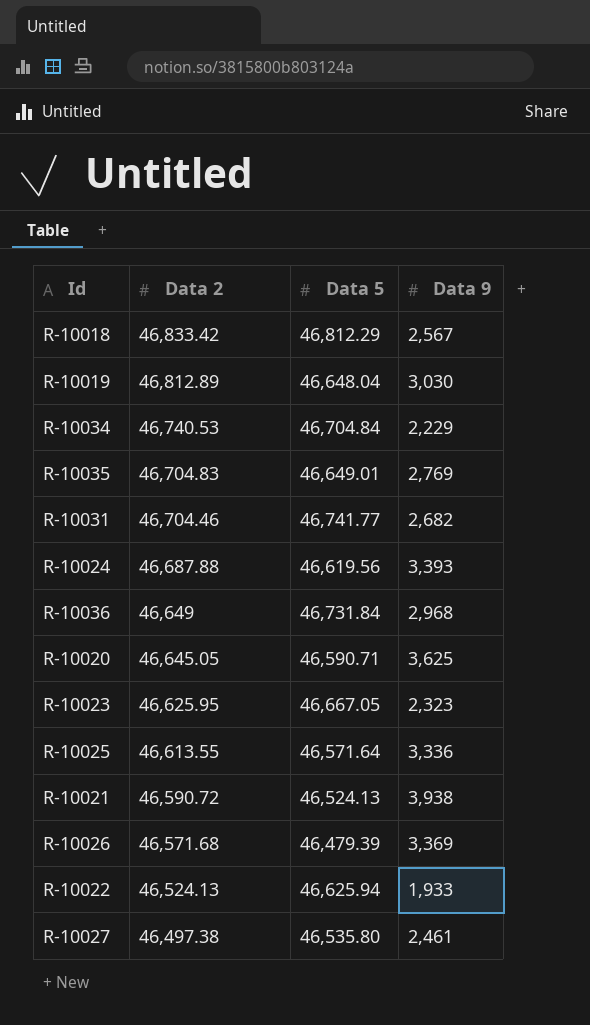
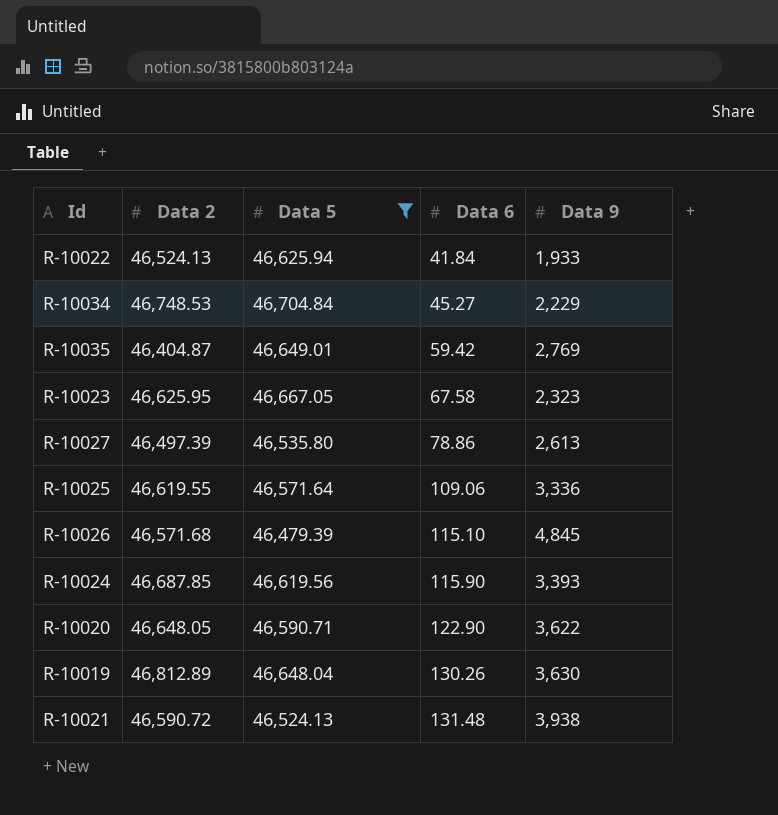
filter: none -> Data 5 <= 46,704.84
row order: Data 2 descending -> Data 6 ascending
column Data 6 | position: none -> 4
R-10034 | Data 2: 46,740.53 -> 46,748.53
R-10035 | Data 2: 46,704.83 -> 46,404.87
R-10027 | Data 2: 46,497.38 -> 46,497.39
R-10027 | Data 9: 2,461 -> 2,613
R-10025 | Data 2: 46,613.55 -> 46,619.55
R-10026 | Data 9: 3,369 -> 4,845
R-10024 | Data 2: 46,687.88 -> 46,687.85
R-10020 | Data 2: 46,645.05 -> 46,648.05
R-10020 | Data 9: 3,625 -> 3,622
R-10019 | Data 9: 3,030 -> 3,630

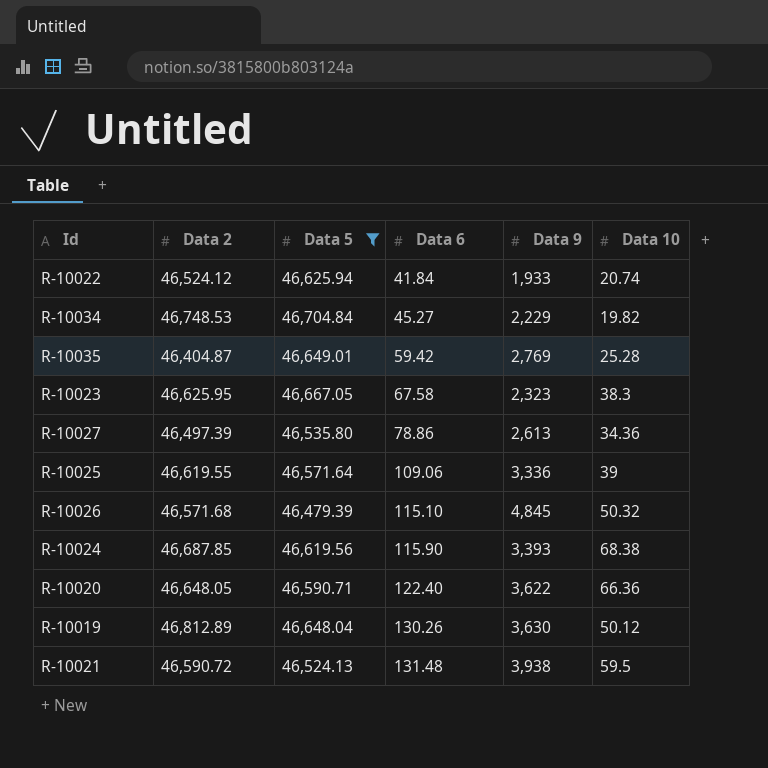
column Data 10 | position: none -> 6
R-10022 | Data 2: 46,524.13 -> 46,524.12
R-10020 | Data 6: 122.90 -> 122.40

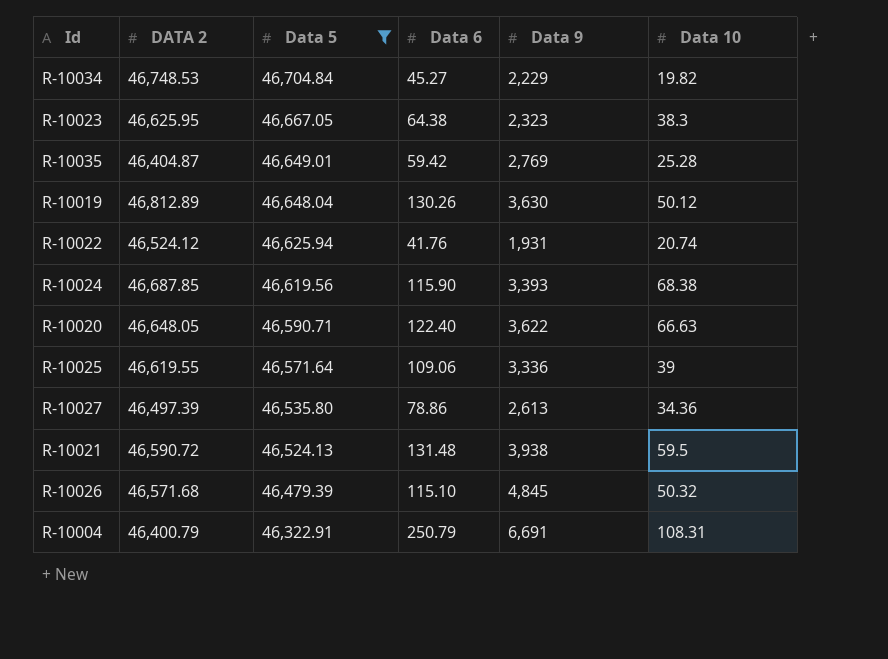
row order: Data 6 ascending -> Data 5 descending
column name: Data 2 -> DATA 2
R-10023 | Data 6: 67.58 -> 64.38
R-10022 | Data 6: 41.84 -> 41.76
R-10022 | Data 9: 1,933 -> 1,931
R-10020 | Data 10: 66.36 -> 66.63
row R-10004: none -> 46,400.79 | 46,322.91 | 250.79 | 6,691 | 108.31

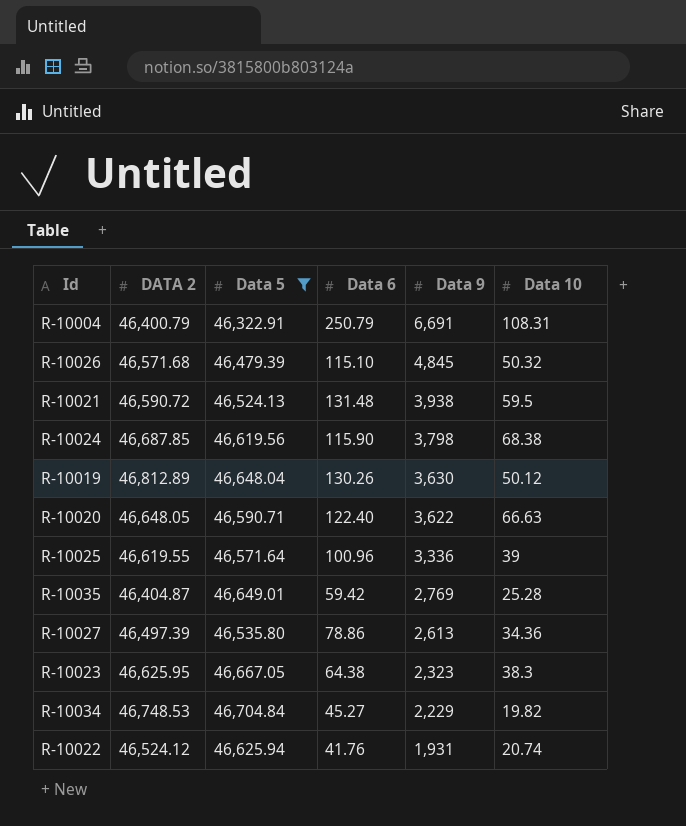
row order: Data 5 descending -> Data 9 descending
R-10024 | Data 9: 3,393 -> 3,798
R-10025 | Data 6: 109.06 -> 100.96

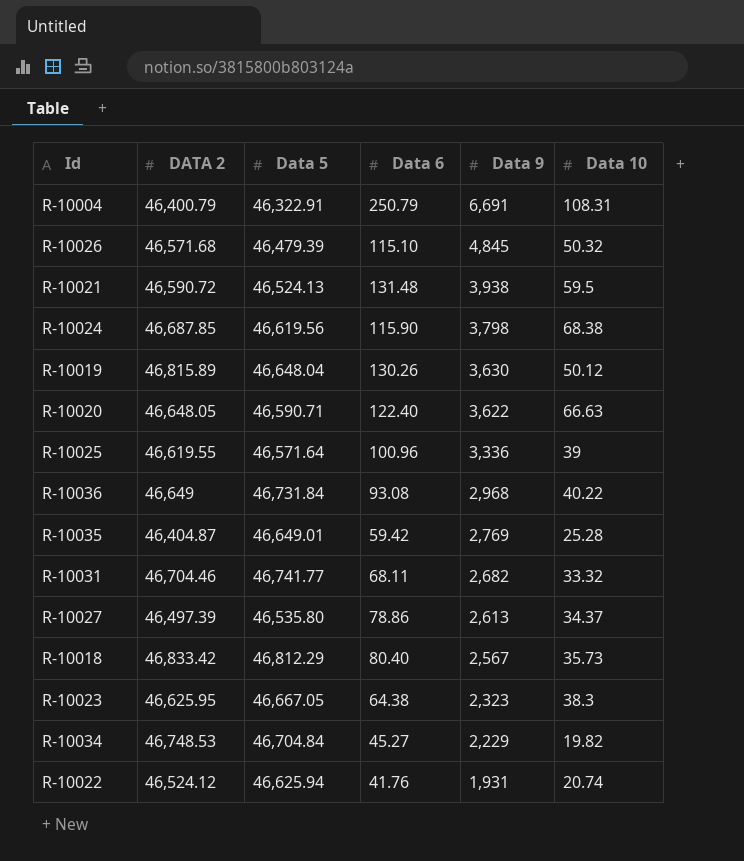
filter: Data 5 <= 46,704.84 -> none
R-10019 | DATA 2: 46,812.89 -> 46,815.89
R-10027 | Data 10: 34.36 -> 34.37

